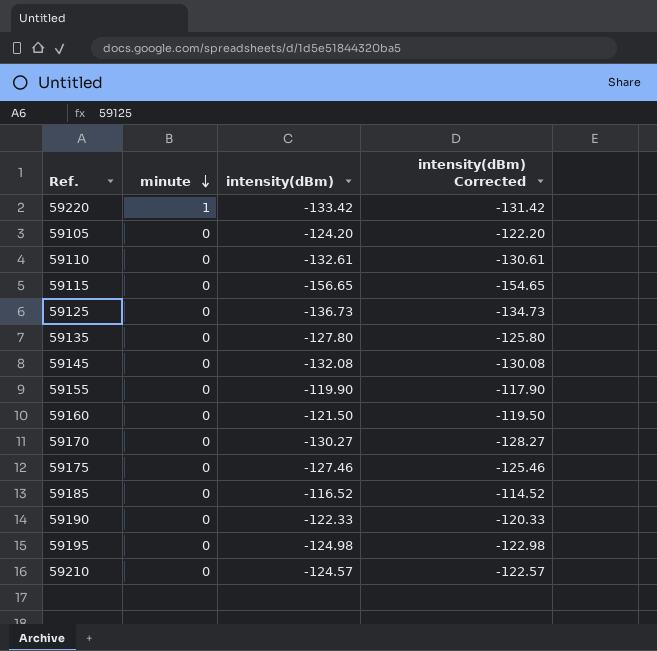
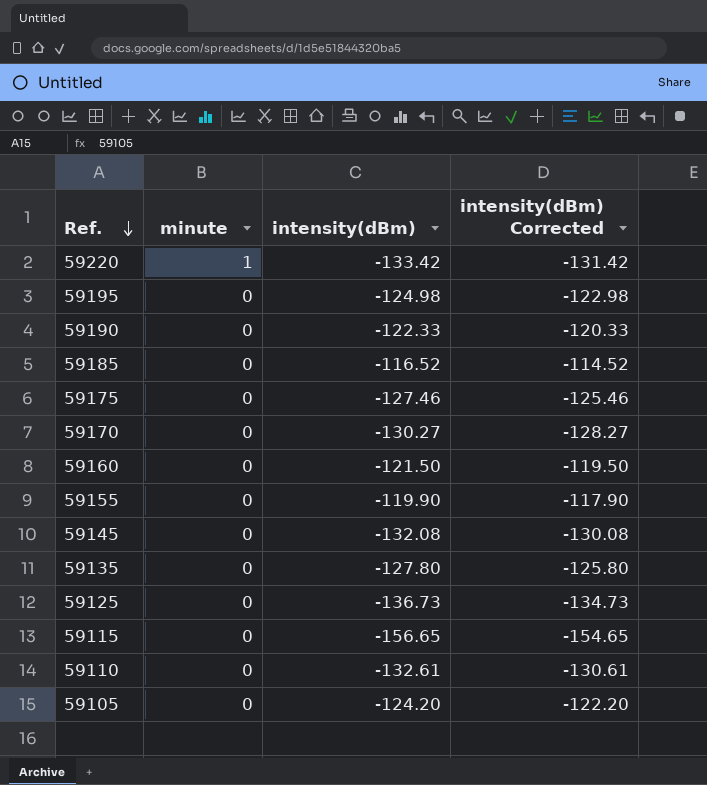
row order: minute descending -> Ref. descending
row 59210: 0 | -124.57 | -122.57 -> none

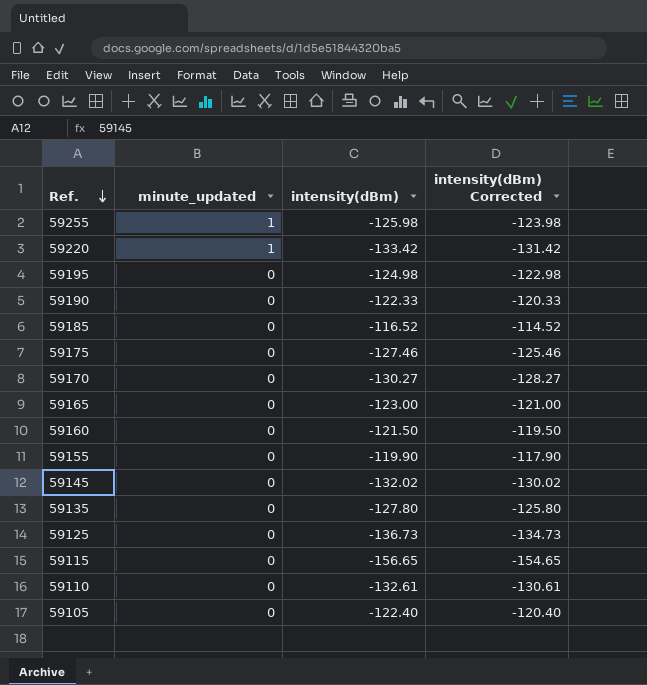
column name: minute -> minute_updated
row 59255: none -> 1 | -125.98 | -123.98
row 59165: none -> 0 | -123.00 | -121.00
59145 | intensity(dBm): -132.08 -> -132.02
59145 | intensity(dBm) Corrected: -130.08 -> -130.02
59105 | intensity(dBm): -124.20 -> -122.40
59105 | intensity(dBm) Corrected: -122.20 -> -120.40

